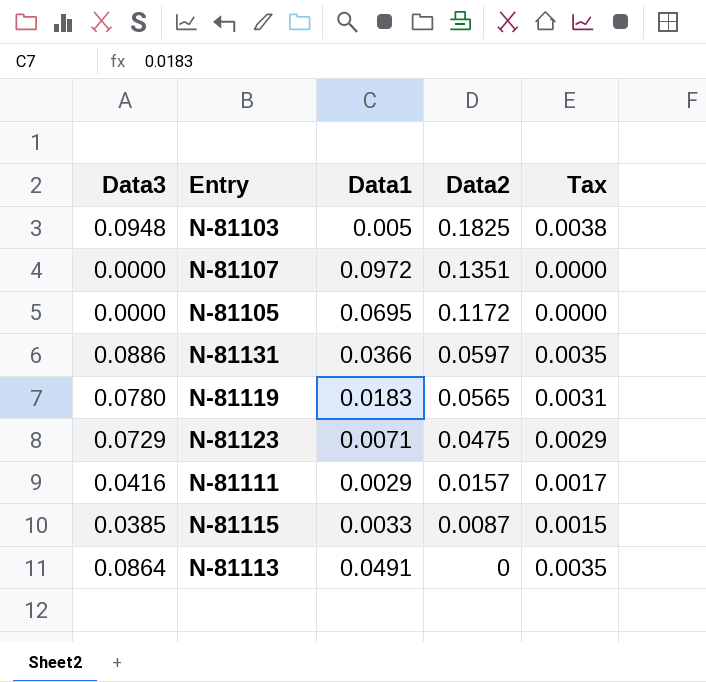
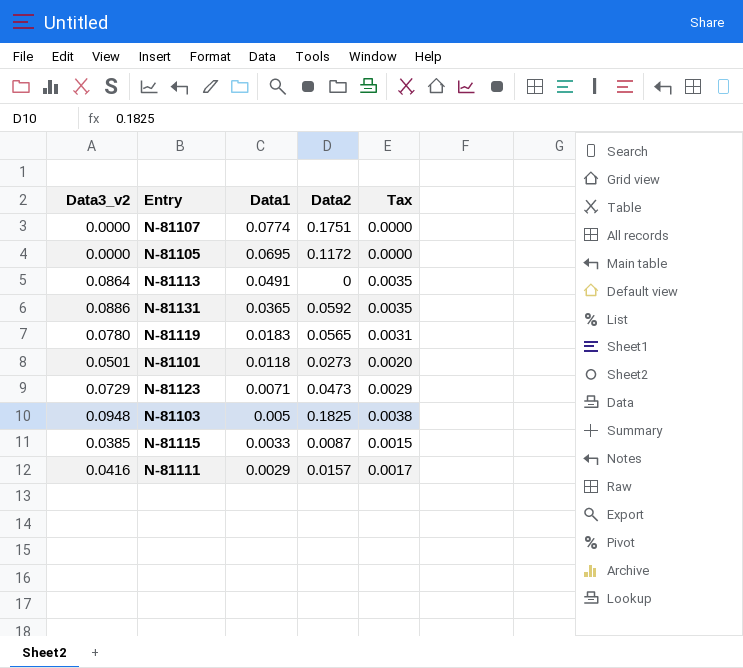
row order: Data2 descending -> Data1 descending
column name: Data3 -> Data3_v2
N-81107 | Data1: 0.0972 -> 0.0774
N-81107 | Data2: 0.1351 -> 0.1751
N-81131 | Data1: 0.0366 -> 0.0365
N-81131 | Data2: 0.0597 -> 0.0592
row N-81101: none -> 0.0501 | 0.0118 | 0.0273 | 0.0020
N-81123 | Data2: 0.0475 -> 0.0473

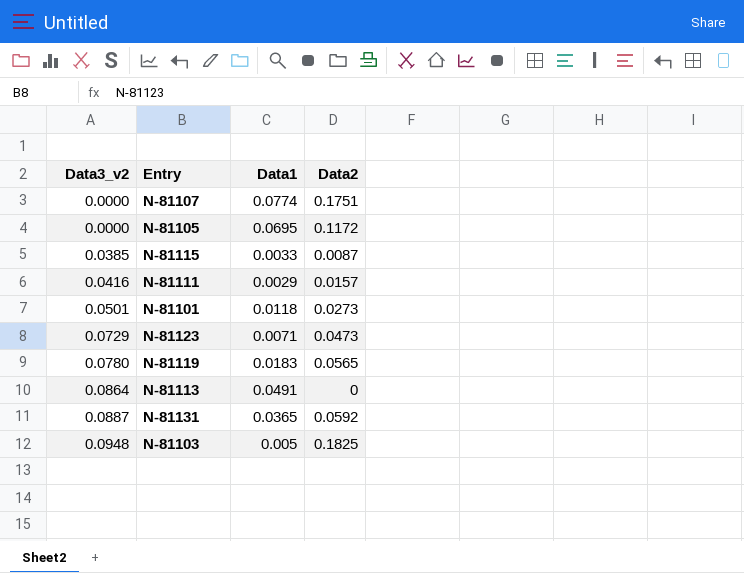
row order: Data1 descending -> Data3_v2 ascending
column Tax | formula: [Data3_v2] * 0.04 -> none
N-81131 | Data3_v2: 0.0886 -> 0.0887

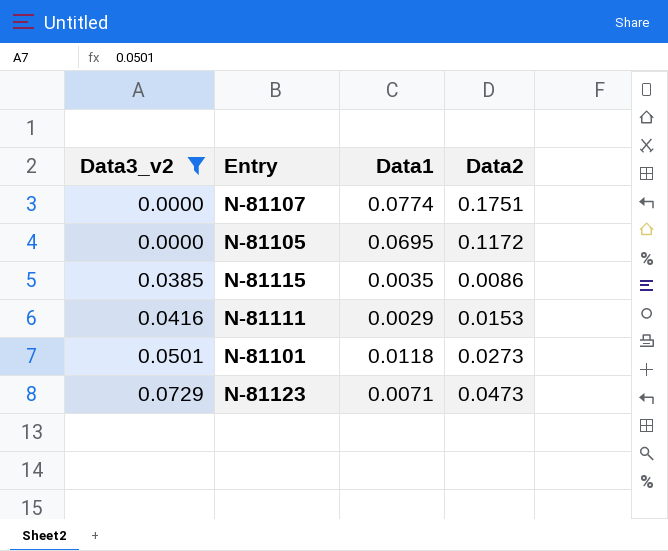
filter: none -> Data3_v2 <= 0.0729
N-81115 | Data1: 0.0033 -> 0.0035
N-81115 | Data2: 0.0087 -> 0.0086
N-81111 | Data2: 0.0157 -> 0.0153

